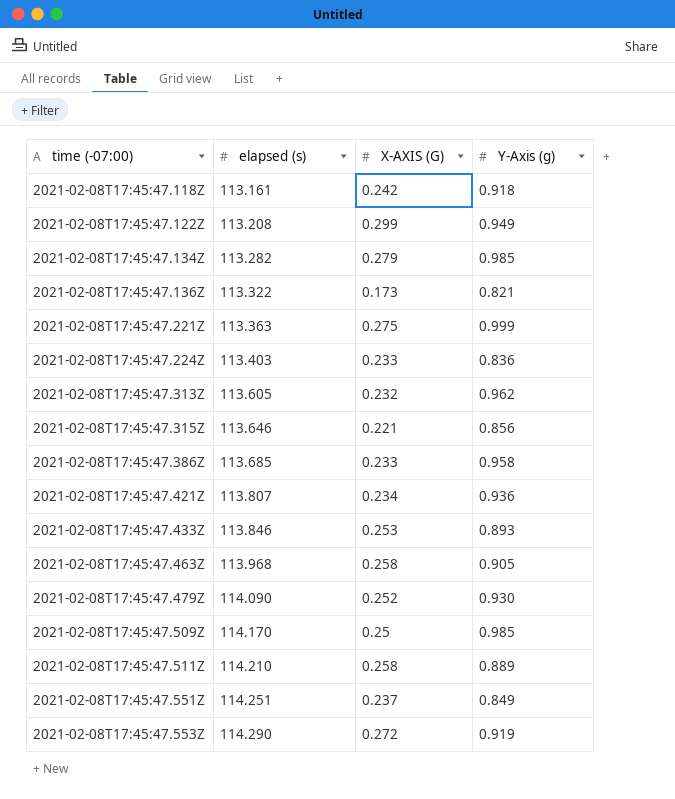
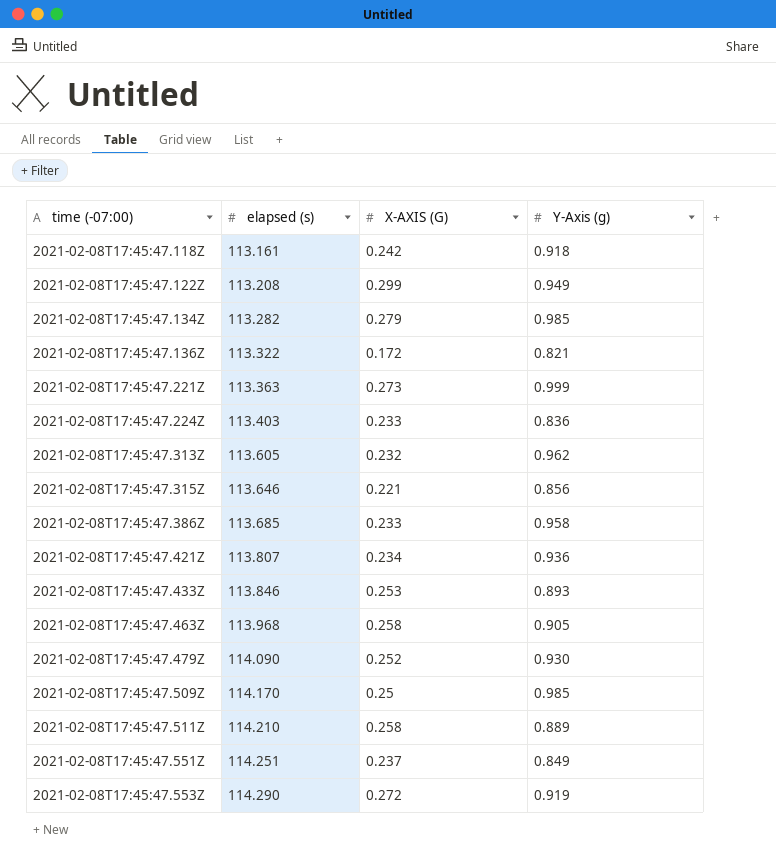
2021-02-08T17:45:47.136Z | X-AXIS (G): 0.173 -> 0.172
2021-02-08T17:45:47.221Z | X-AXIS (G): 0.275 -> 0.273

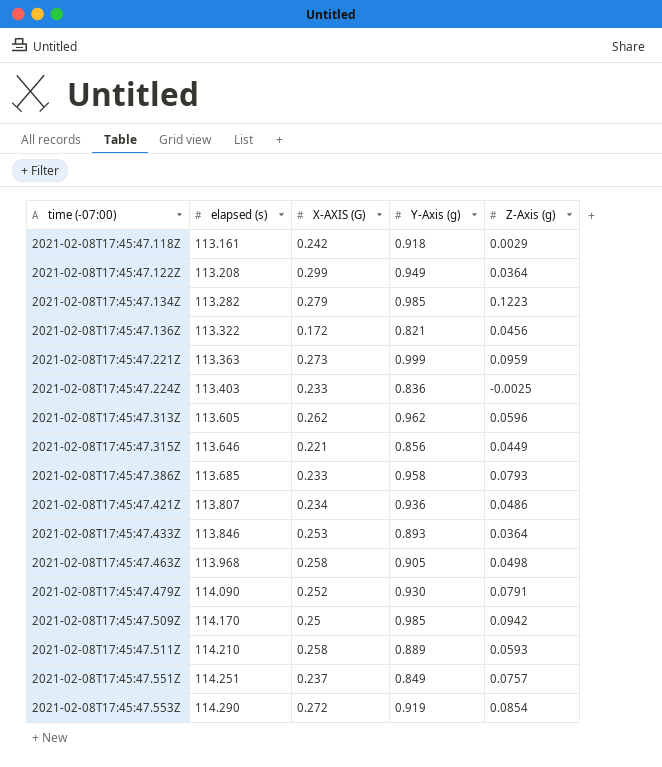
column Z-Axis (g) | position: none -> 5
2021-02-08T17:45:47.313Z | X-AXIS (G): 0.232 -> 0.262

